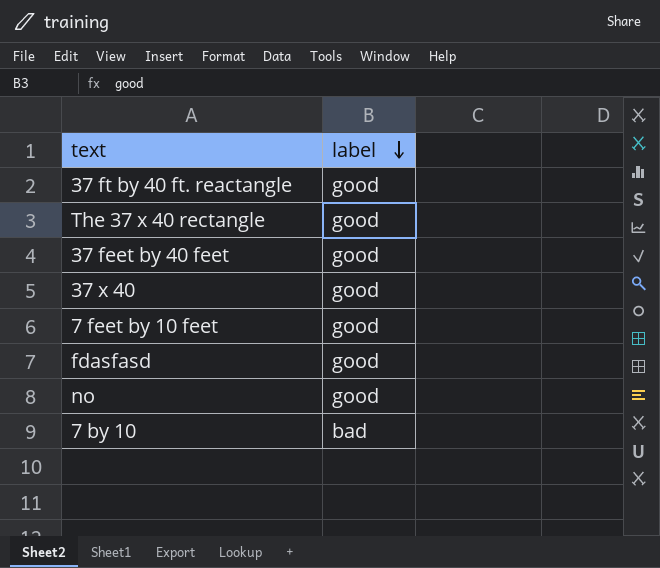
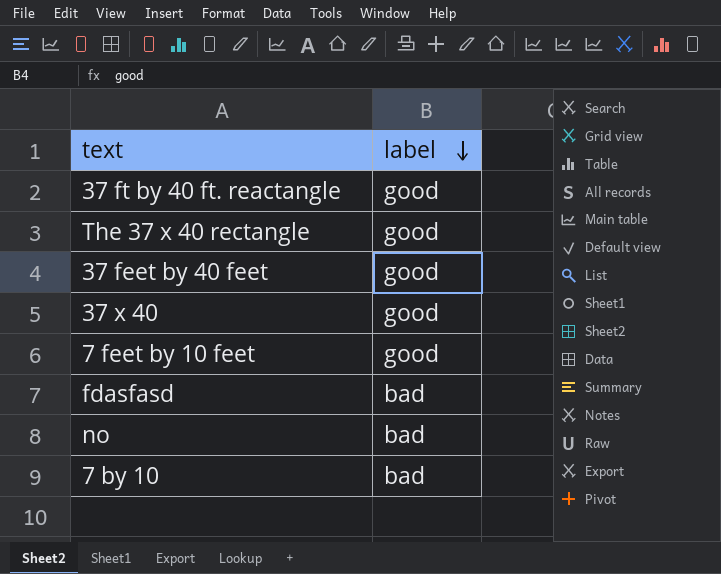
fdasfasd | label: good -> bad
no | label: good -> bad

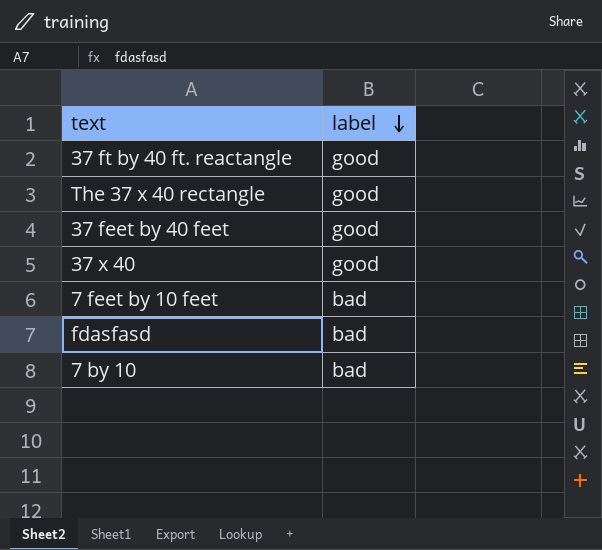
row no: bad -> none
7 feet by 10 feet | label: good -> bad

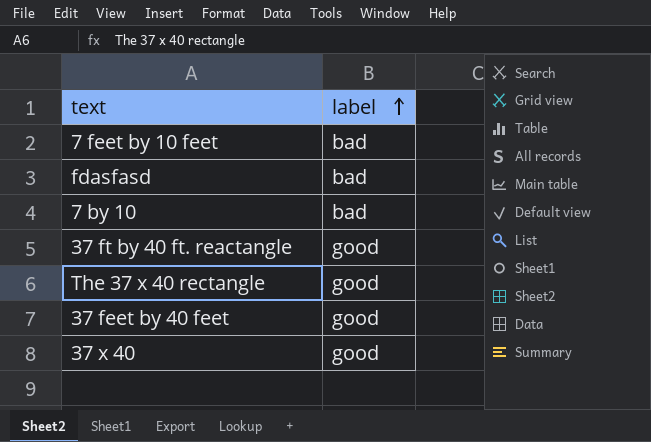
row order: label descending -> label ascending

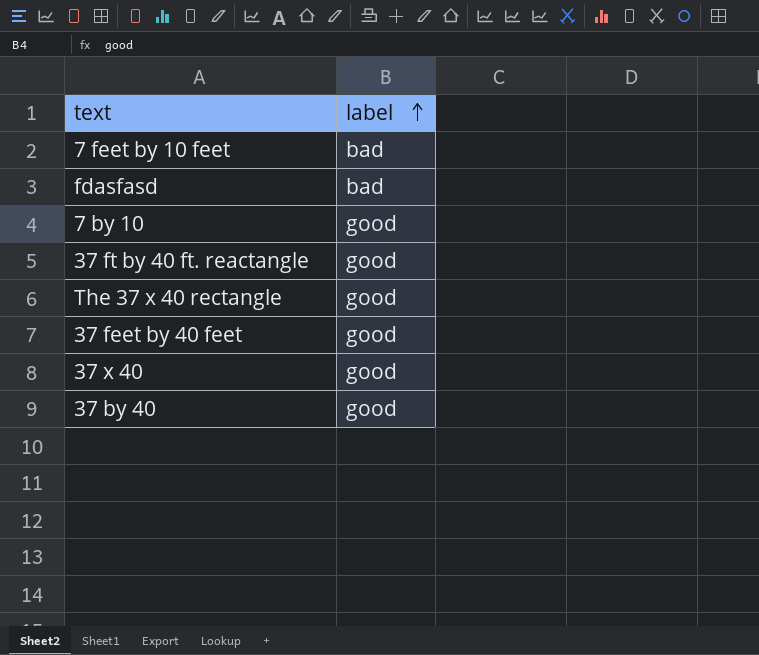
7 by 10 | label: bad -> good
row 37 by 40: none -> good

